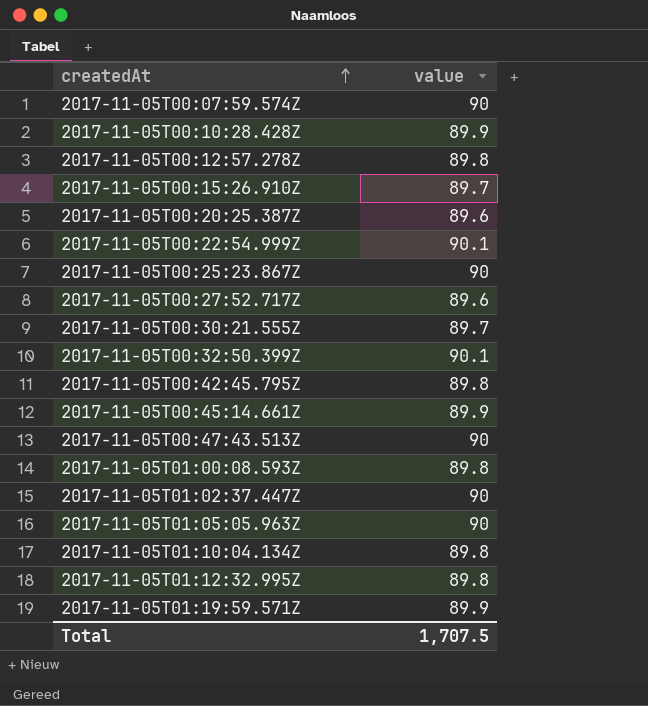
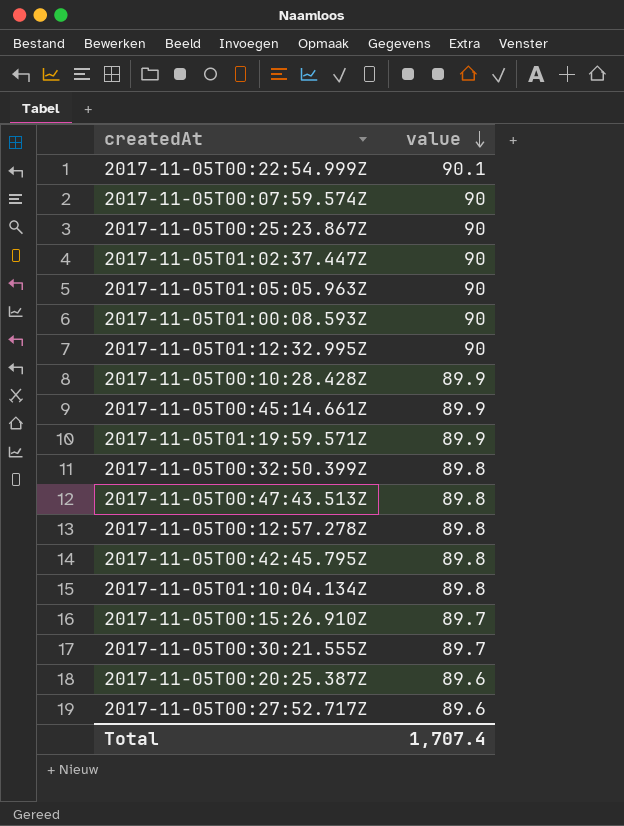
row order: createdAt ascending -> value descending
2017-11-05T01:00:08.593Z | value: 89.8 -> 90
2017-11-05T01:12:32.995Z | value: 89.8 -> 90
2017-11-05T00:32:50.399Z | value: 90.1 -> 89.8
2017-11-05T00:47:43.513Z | value: 90 -> 89.8
Total | value: 1,707.5 -> 1,707.4

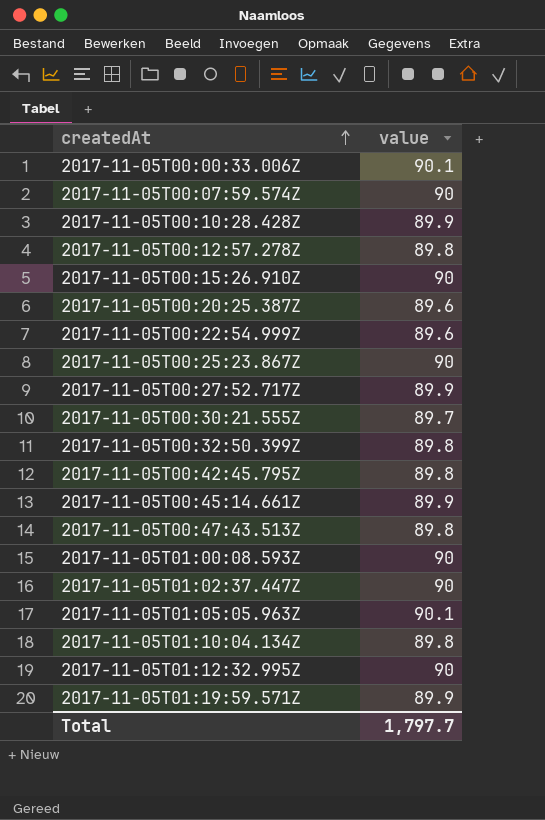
row order: value descending -> createdAt ascending
row 2017-11-05T00:00:33.006Z: none -> 90.1
2017-11-05T00:15:26.910Z | value: 89.7 -> 90
2017-11-05T00:22:54.999Z | value: 90.1 -> 89.6
2017-11-05T00:27:52.717Z | value: 89.6 -> 89.9
2017-11-05T01:05:05.963Z | value: 90 -> 90.1
Total | value: 1,707.4 -> 1,797.7

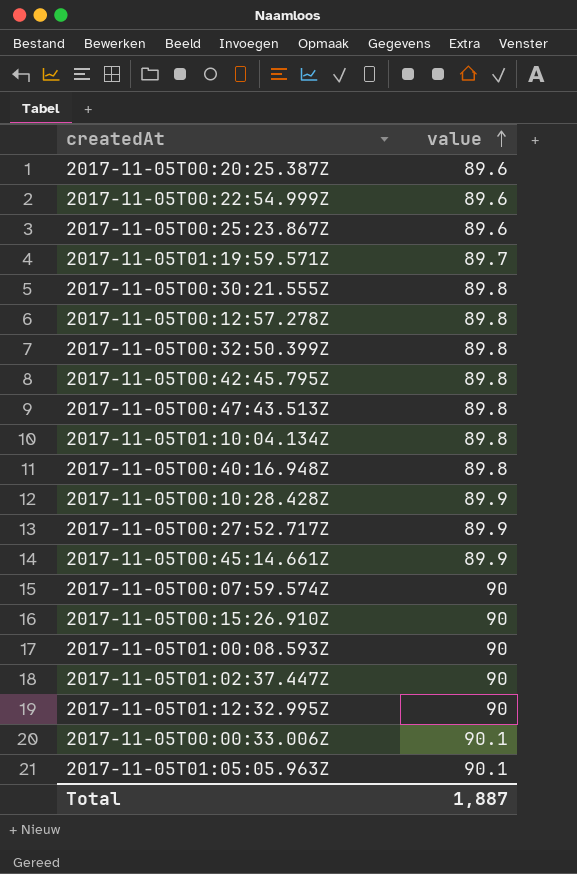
row order: createdAt ascending -> value ascending
2017-11-05T00:25:23.867Z | value: 90 -> 89.6
2017-11-05T01:19:59.571Z | value: 89.9 -> 89.7
2017-11-05T00:30:21.555Z | value: 89.7 -> 89.8
row 2017-11-05T00:40:16.948Z: none -> 89.8
Total | value: 1,797.7 -> 1,887

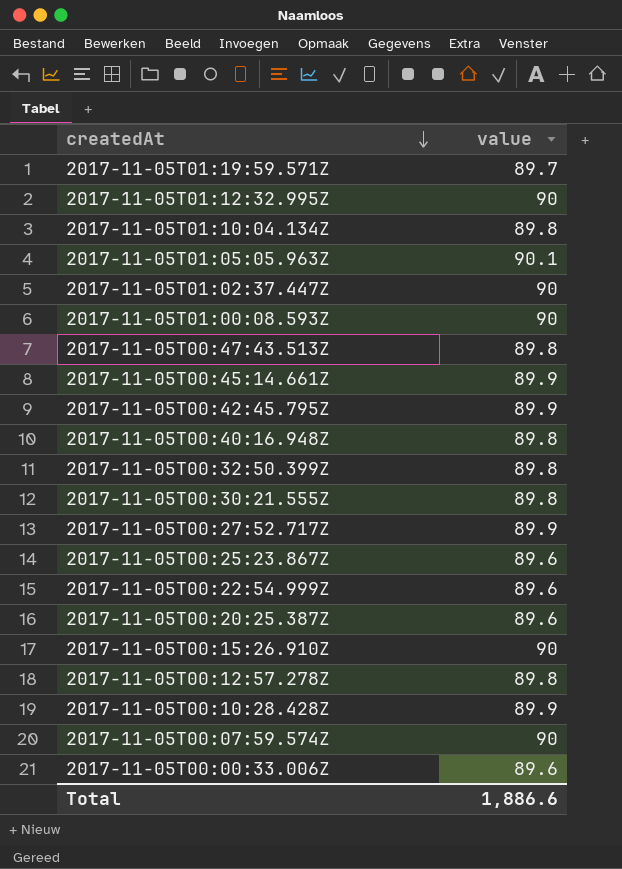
row order: value ascending -> createdAt descending
2017-11-05T00:42:45.795Z | value: 89.8 -> 89.9
2017-11-05T00:00:33.006Z | value: 90.1 -> 89.6
Total | value: 1,887 -> 1,886.6

